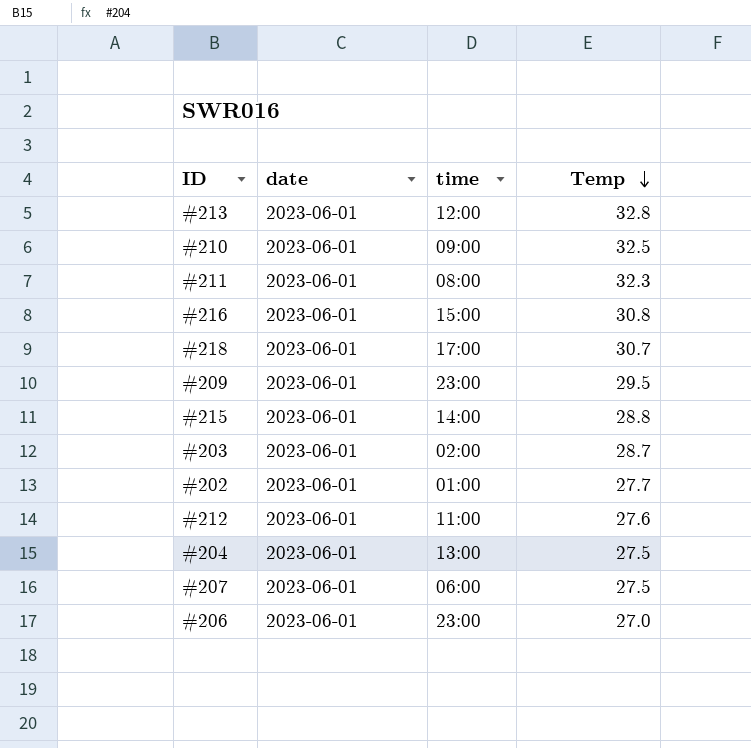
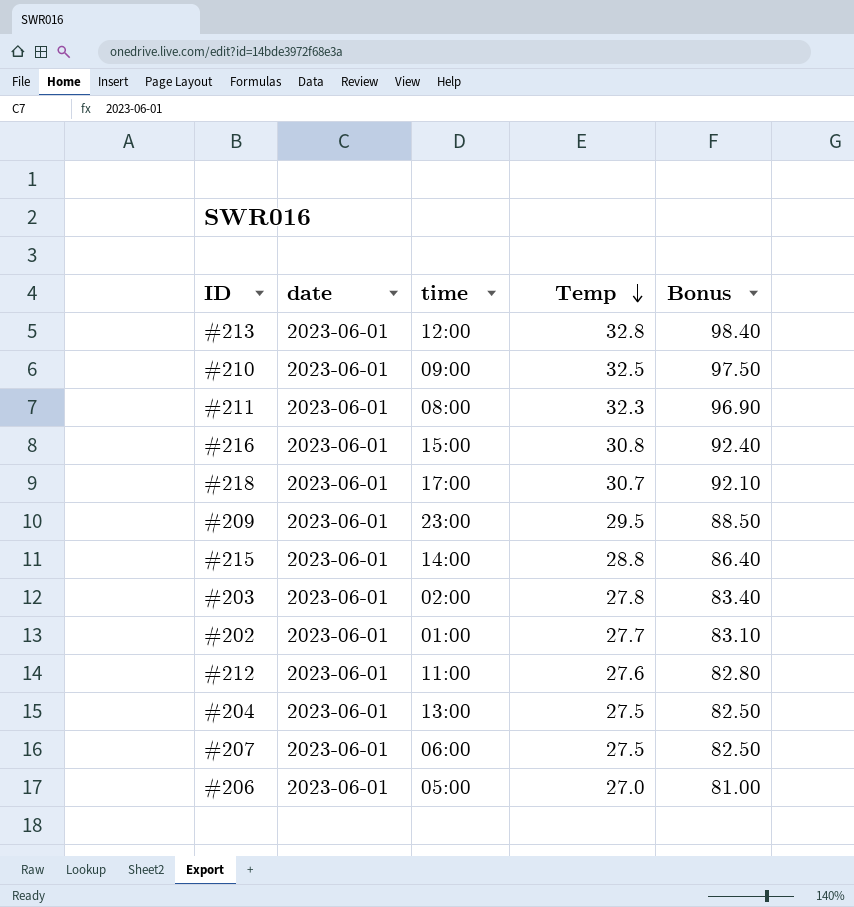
column Bonus | formula: none -> [Temp] * 3
#203 | Temp: 28.7 -> 27.8
#206 | time: 23:00 -> 05:00

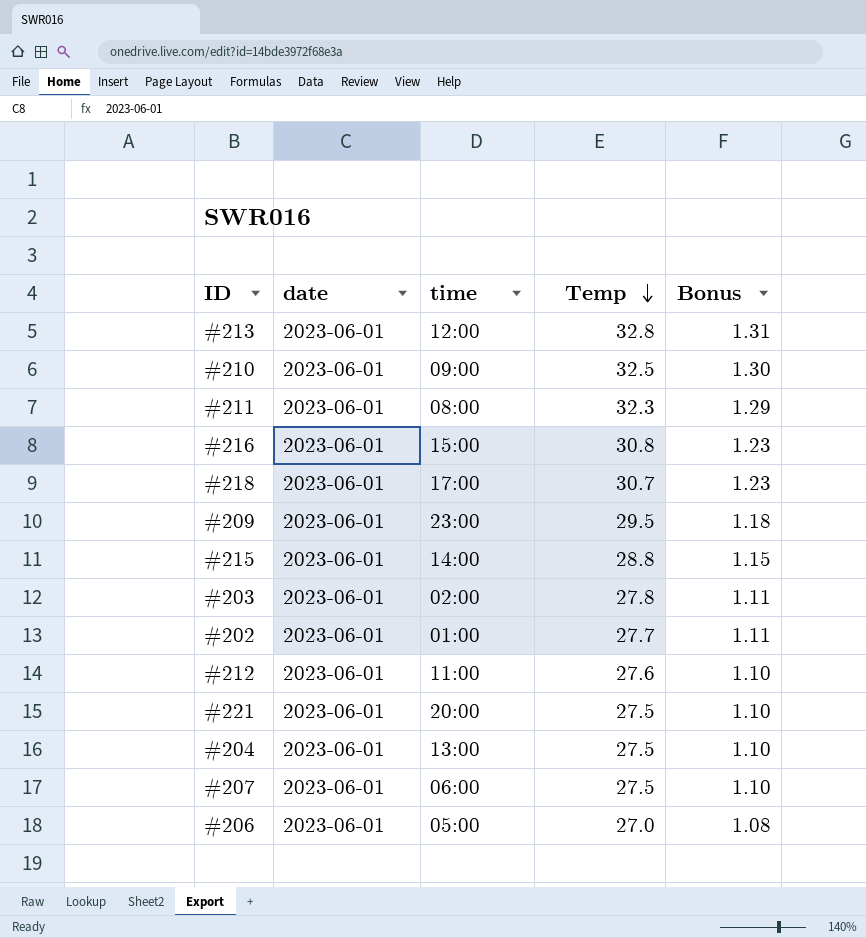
column Bonus | formula: [Temp] * 3 -> [Temp] * 0.04
row #221: none -> 2023-06-01 | 20:00 | 27.5 | 1.10

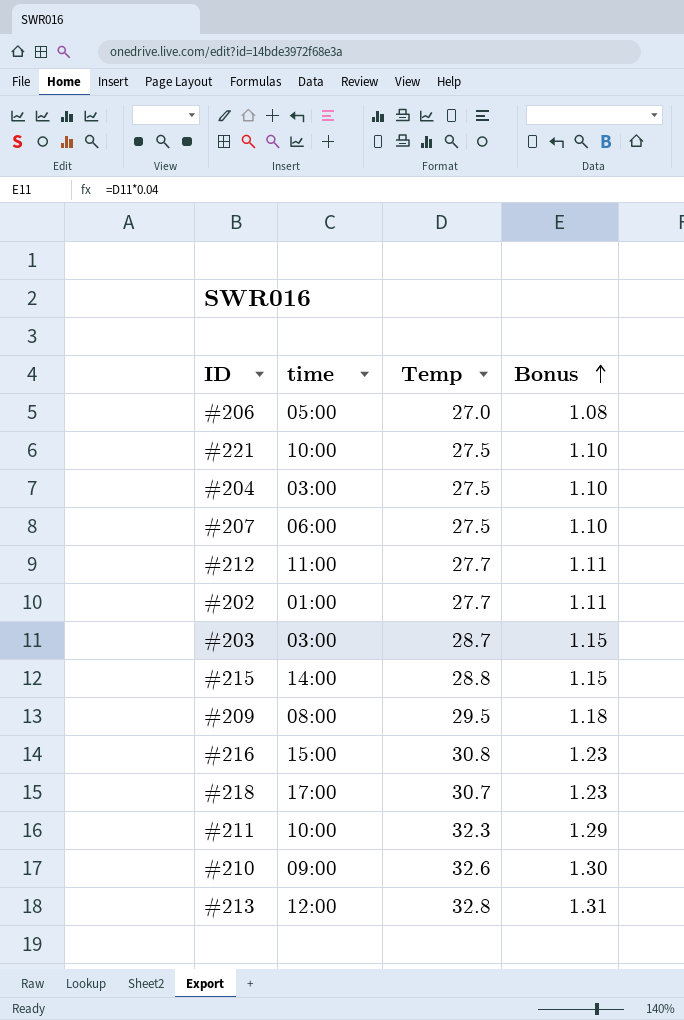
row order: Temp descending -> Bonus ascending
column date | position: 2 -> none
#221 | time: 20:00 -> 10:00
#204 | time: 13:00 -> 03:00
#212 | Temp: 27.6 -> 27.7
#212 | Bonus: 1.10 -> 1.11
#203 | time: 02:00 -> 03:00
#203 | Temp: 27.8 -> 28.7
#203 | Bonus: 1.11 -> 1.15
#209 | time: 23:00 -> 08:00
#211 | time: 08:00 -> 10:00
#210 | Temp: 32.5 -> 32.6

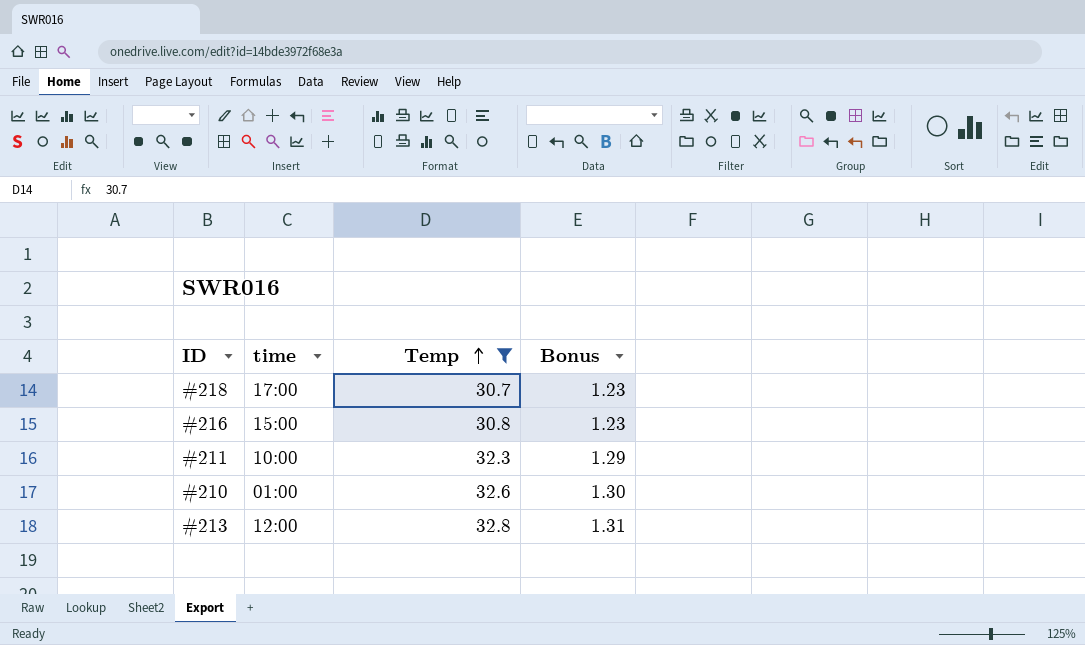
filter: none -> Temp >= 30.7
row order: Bonus ascending -> Temp ascending
#210 | time: 09:00 -> 01:00

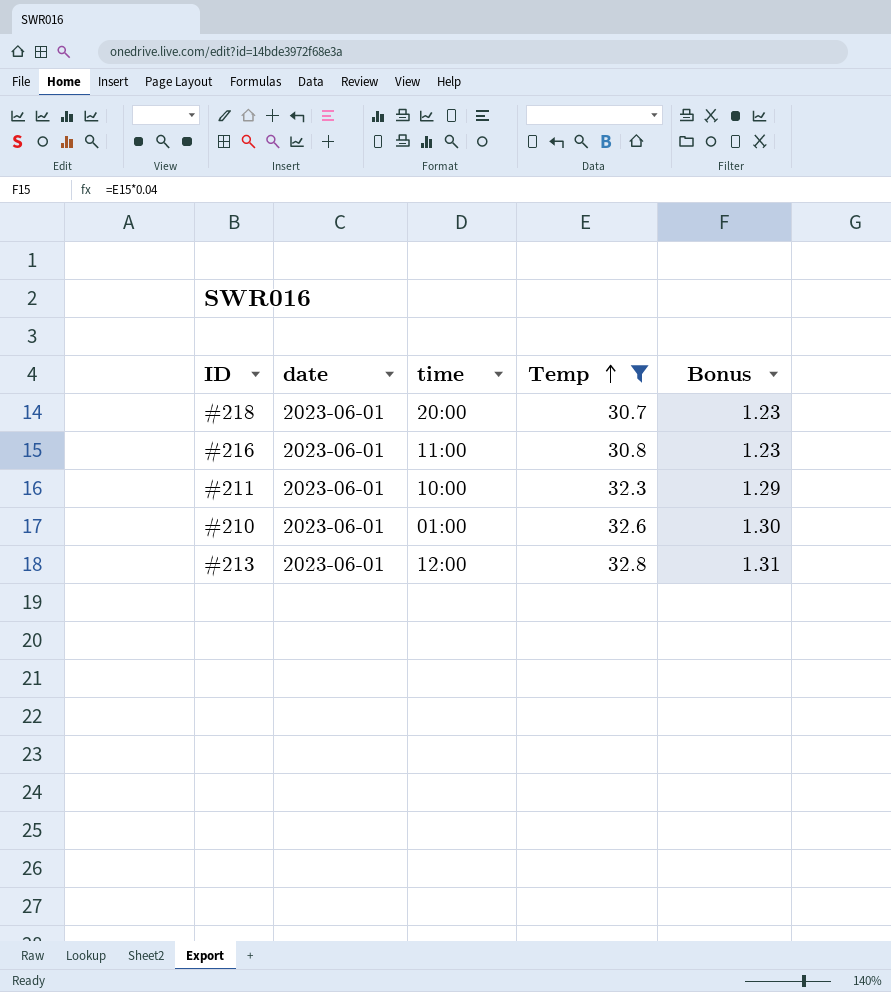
column date | position: none -> 2
#218 | time: 17:00 -> 20:00
#216 | time: 15:00 -> 11:00

